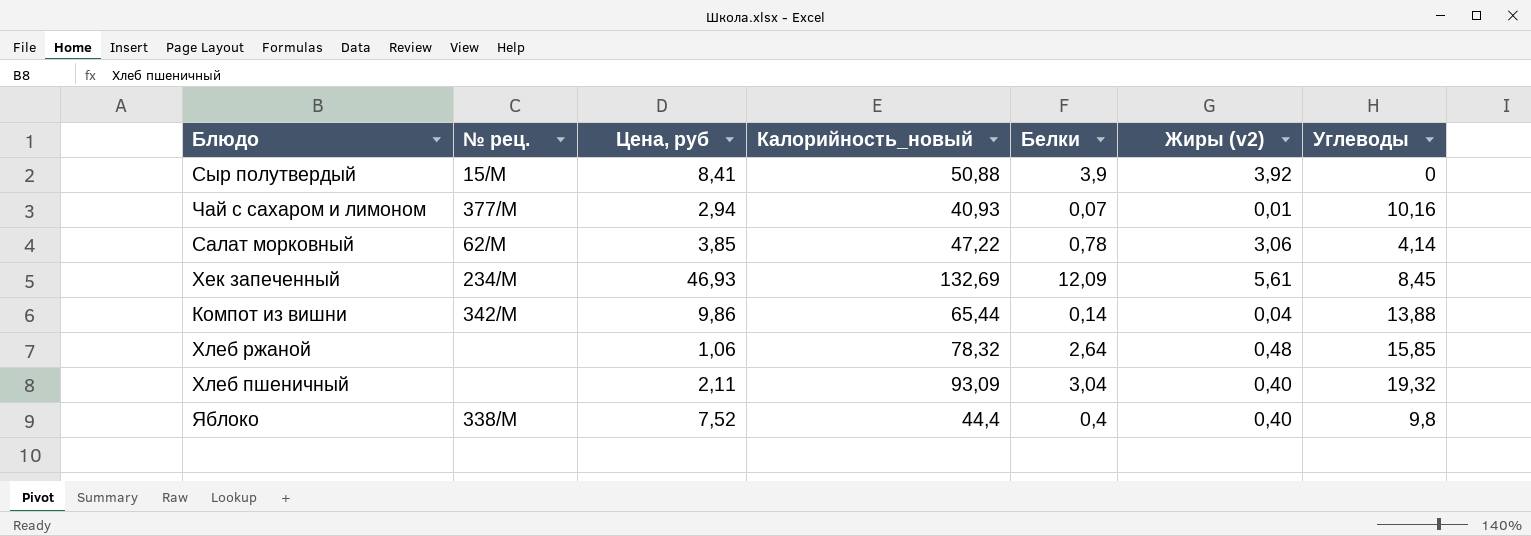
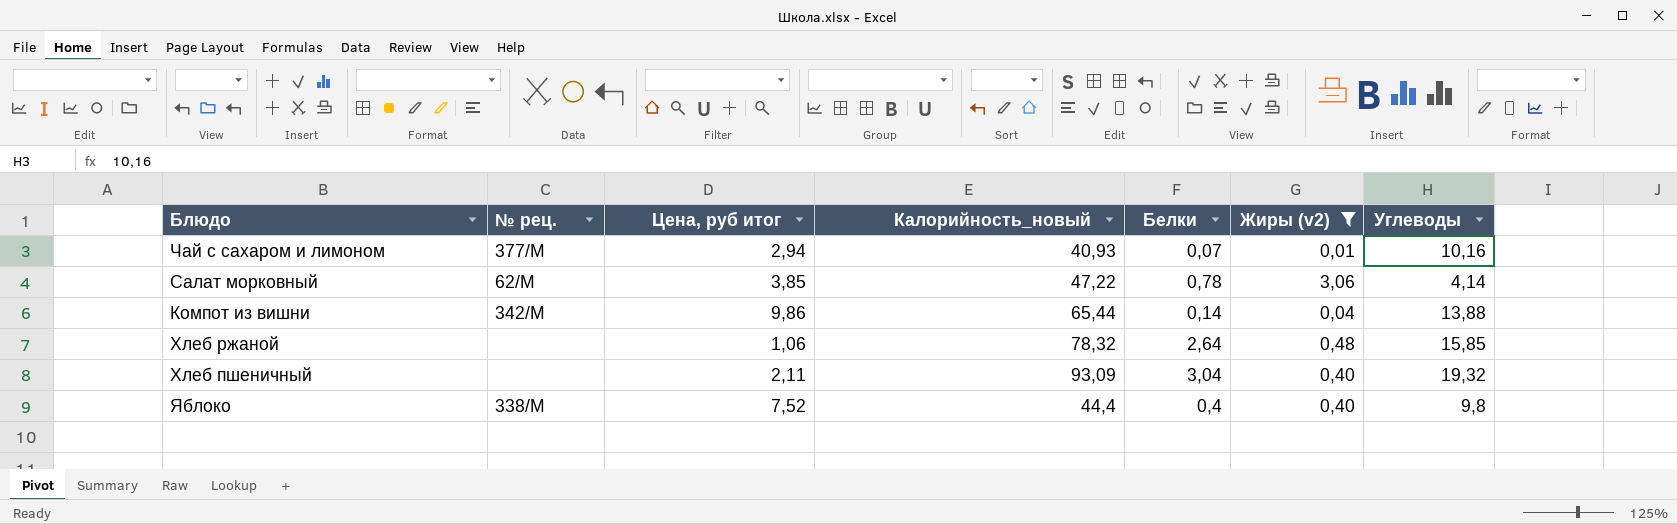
filter: none -> Жиры (v2) <= 3,06
column name: Цена, руб -> Цена, руб итог

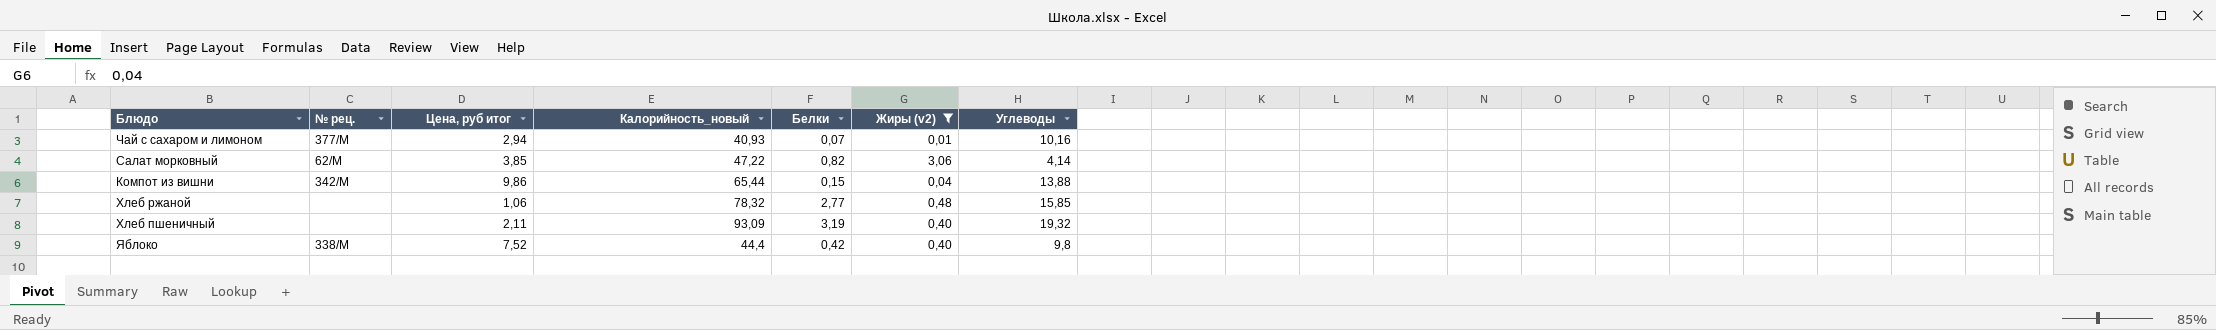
Салат морковный | Белки: 0,78 -> 0,82
Компот из вишни | Белки: 0,14 -> 0,15
Хлеб ржаной | Белки: 2,64 -> 2,77
Хлеб пшеничный | Белки: 3,04 -> 3,19
Яблоко | Белки: 0,4 -> 0,42

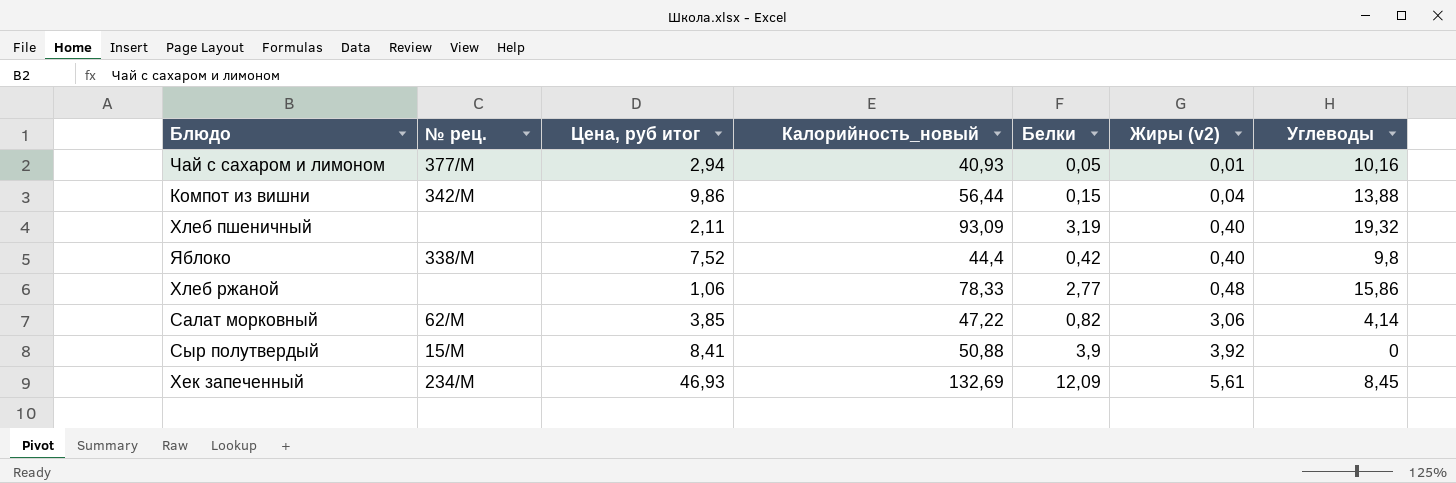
filter: Жиры (v2) <= 3,06 -> none
row order: none -> Жиры (v2) ascending
Чай с сахаром и лимоном | Белки: 0,07 -> 0,05
Компот из вишни | Калорийность_новый: 65,44 -> 56,44
Хлеб ржаной | Калорийность_новый: 78,32 -> 78,33
Хлеб ржаной | Углеводы: 15,85 -> 15,86

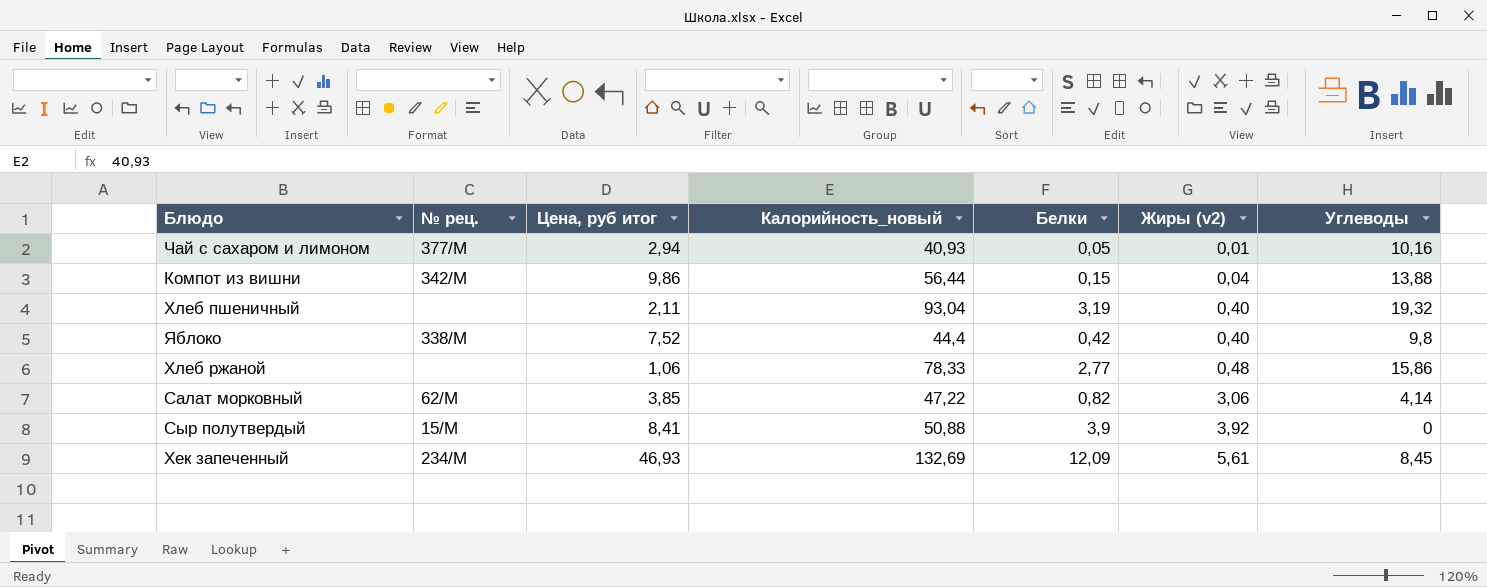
Хлеб пшеничный | Калорийность_новый: 93,09 -> 93,04

